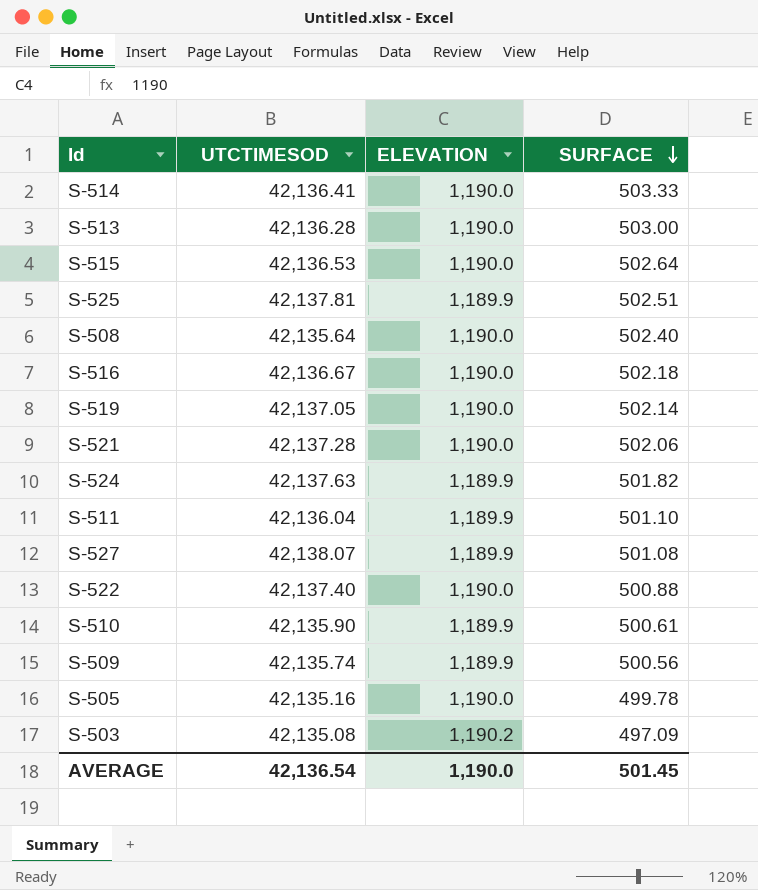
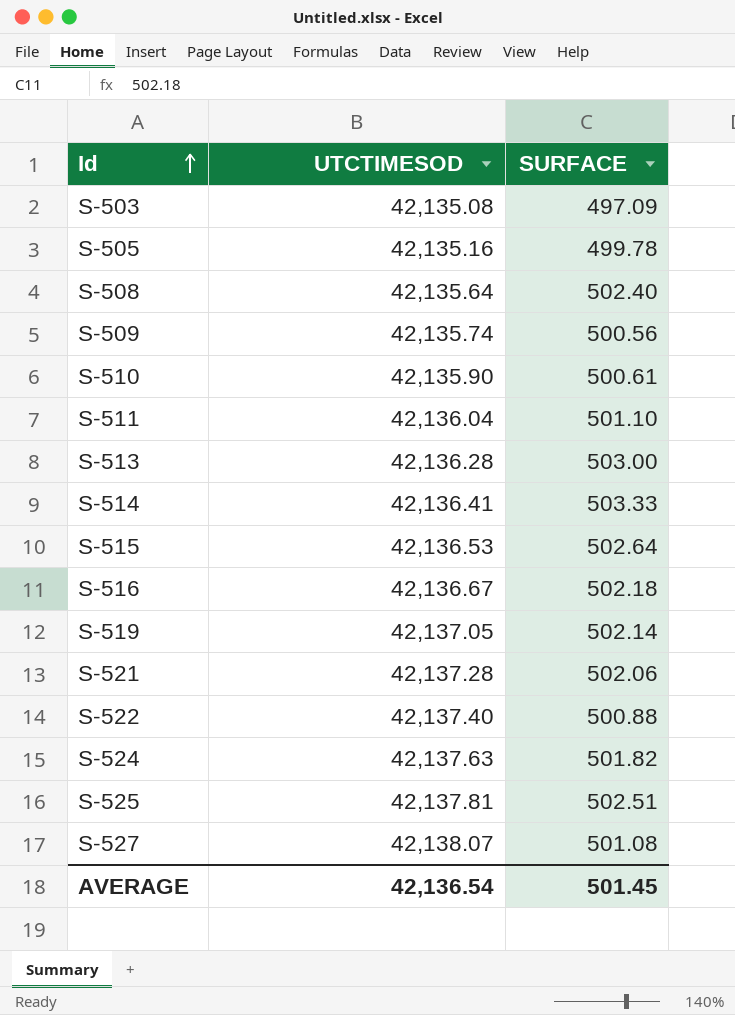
row order: SURFACE descending -> Id ascending
column ELEVATION | position: 3 -> none

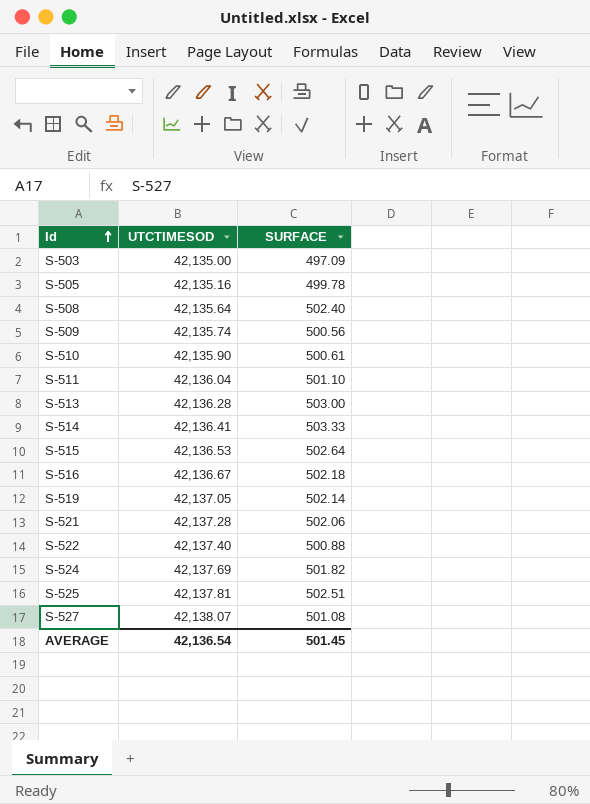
S-503 | UTCTIMESOD: 42,135.08 -> 42,135.00
S-524 | UTCTIMESOD: 42,137.63 -> 42,137.69

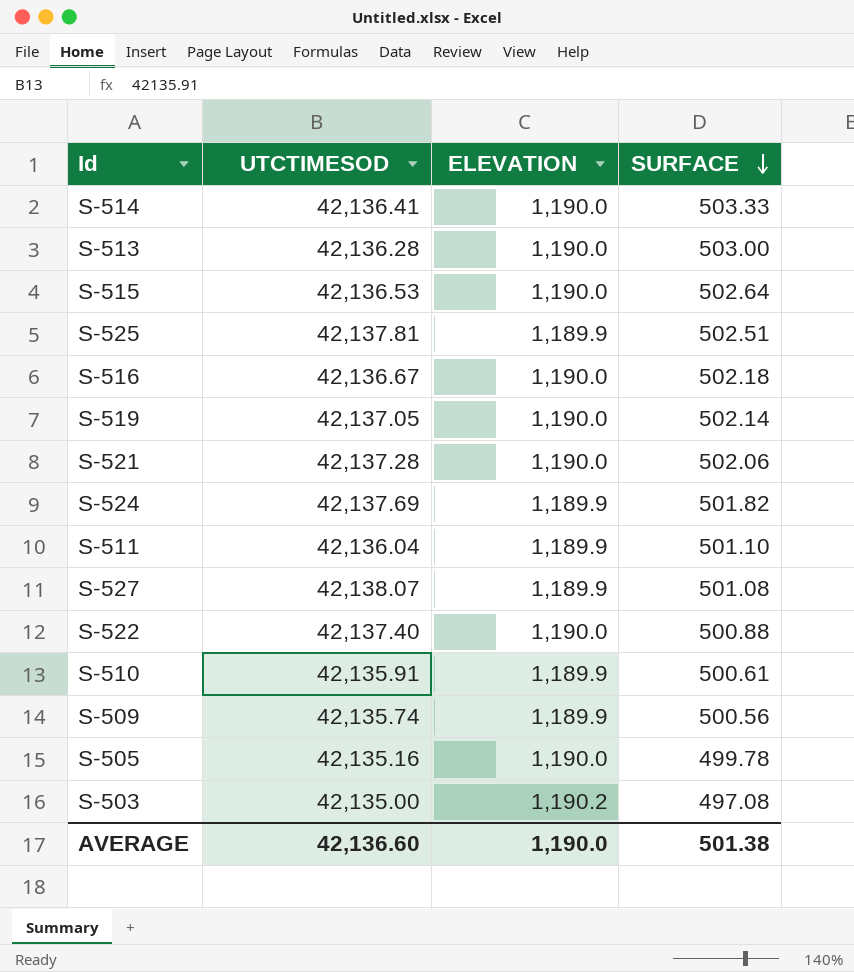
row order: Id ascending -> SURFACE descending
column ELEVATION | position: none -> 3
row S-508: 42,135.64 | 502.40 -> none
S-510 | UTCTIMESOD: 42,135.90 -> 42,135.91
S-503 | SURFACE: 497.09 -> 497.08
AVERAGE | UTCTIMESOD: 42,136.54 -> 42,136.60
AVERAGE | SURFACE: 501.45 -> 501.38

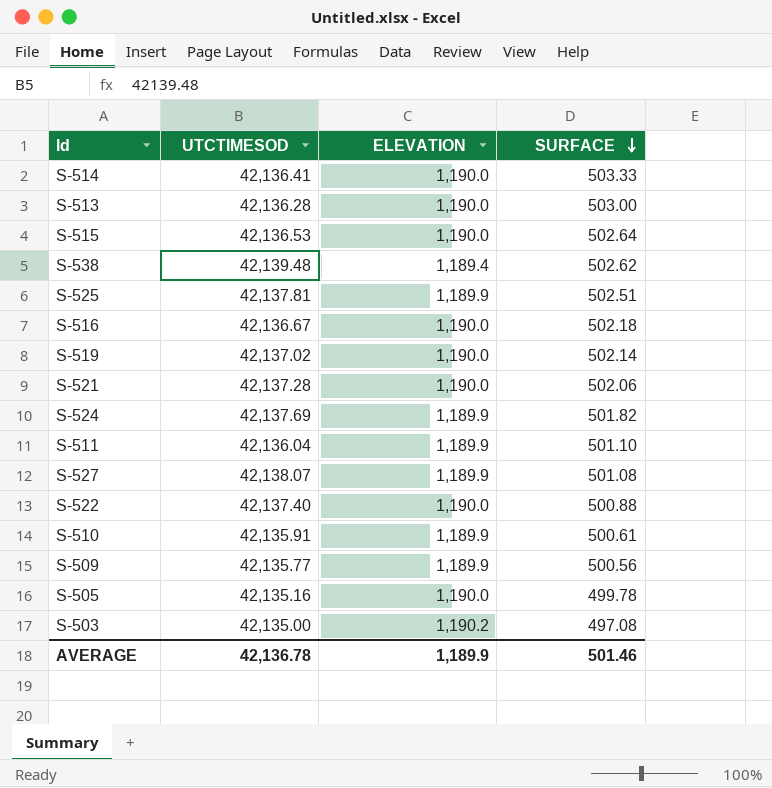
row S-538: none -> 42,139.48 | 1,189.4 | 502.62
S-519 | UTCTIMESOD: 42,137.05 -> 42,137.02
S-509 | UTCTIMESOD: 42,135.74 -> 42,135.77
AVERAGE | UTCTIMESOD: 42,136.60 -> 42,136.78
AVERAGE | ELEVATION: 1,190.0 -> 1,189.9
AVERAGE | SURFACE: 501.38 -> 501.46

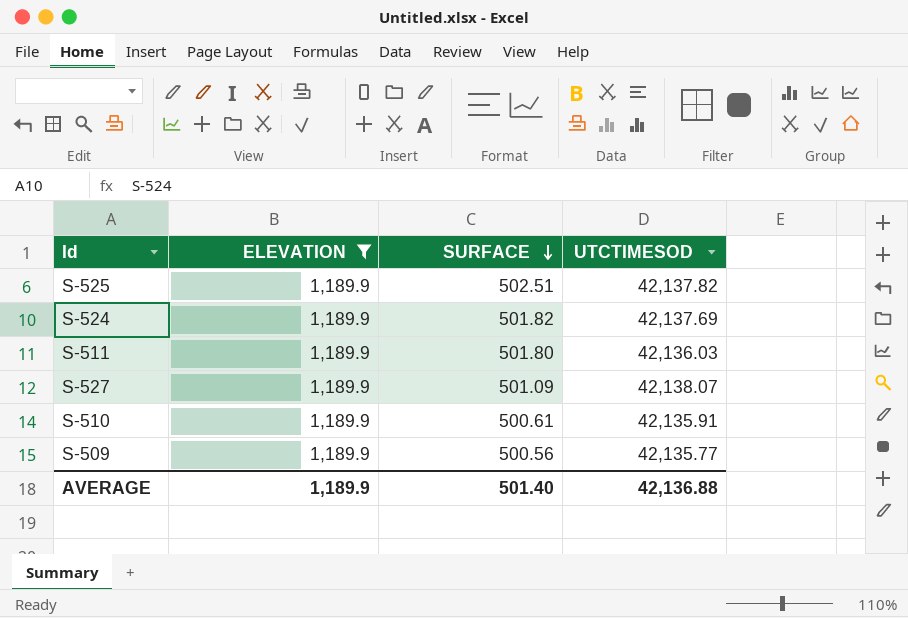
filter: none -> ELEVATION = 1,189.9
column UTCTIMESOD | position: 2 -> 4
S-525 | UTCTIMESOD: 42,137.81 -> 42,137.82
S-511 | SURFACE: 501.10 -> 501.80
S-511 | UTCTIMESOD: 42,136.04 -> 42,136.03
S-527 | SURFACE: 501.08 -> 501.09
AVERAGE | SURFACE: 501.46 -> 501.40
AVERAGE | UTCTIMESOD: 42,136.78 -> 42,136.88

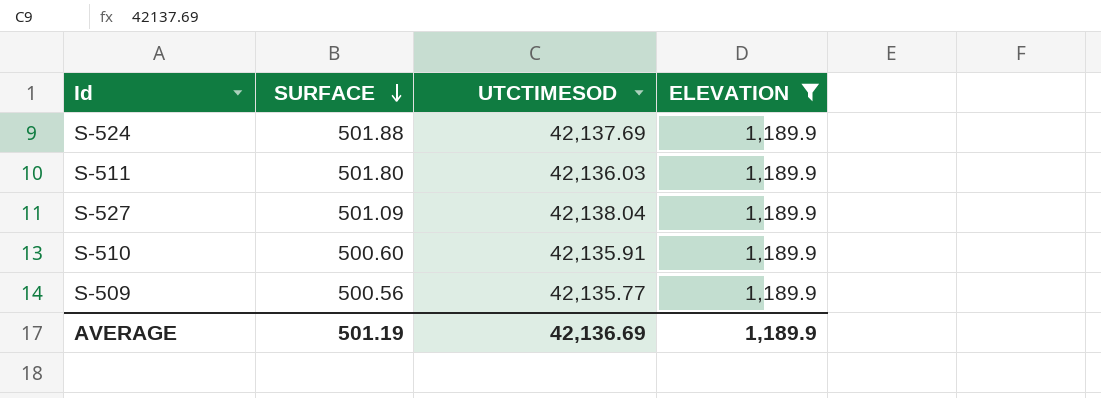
column ELEVATION | position: 2 -> 4
row S-525: 1,189.9 | 502.51 | 42,137.82 -> none
S-524 | SURFACE: 501.82 -> 501.88
S-527 | UTCTIMESOD: 42,138.07 -> 42,138.04
S-510 | SURFACE: 500.61 -> 500.60
AVERAGE | SURFACE: 501.40 -> 501.19
AVERAGE | UTCTIMESOD: 42,136.88 -> 42,136.69

